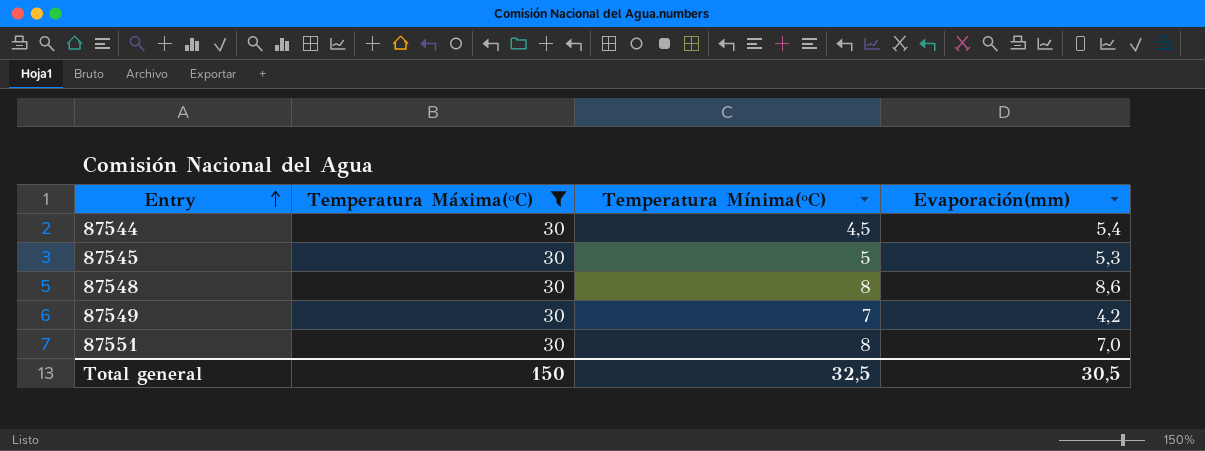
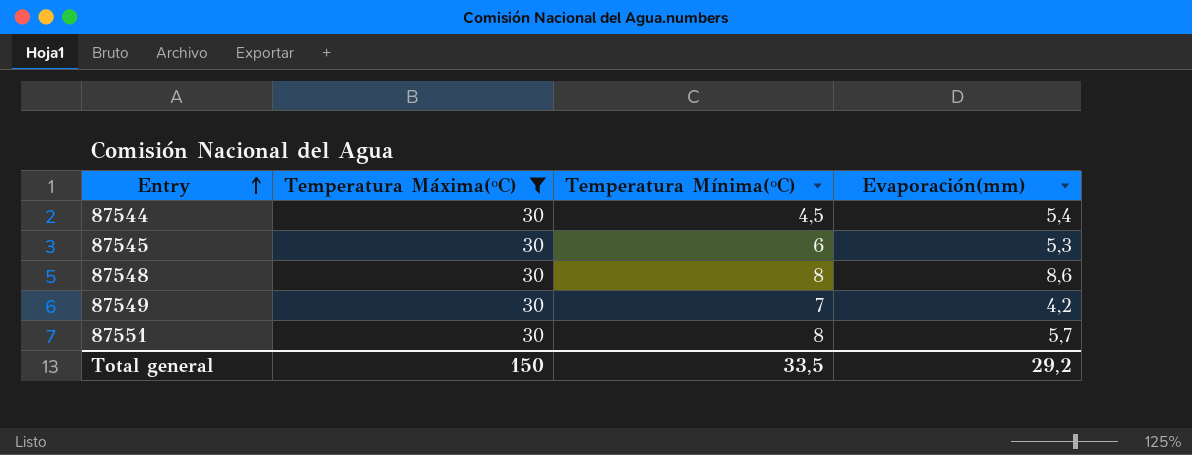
87545 | Temperatura Mínima(ºC): 5 -> 6
87551 | Evaporación(mm): 7,0 -> 5,7
Total general | Temperatura Mínima(ºC): 32,5 -> 33,5
Total general | Evaporación(mm): 30,5 -> 29,2

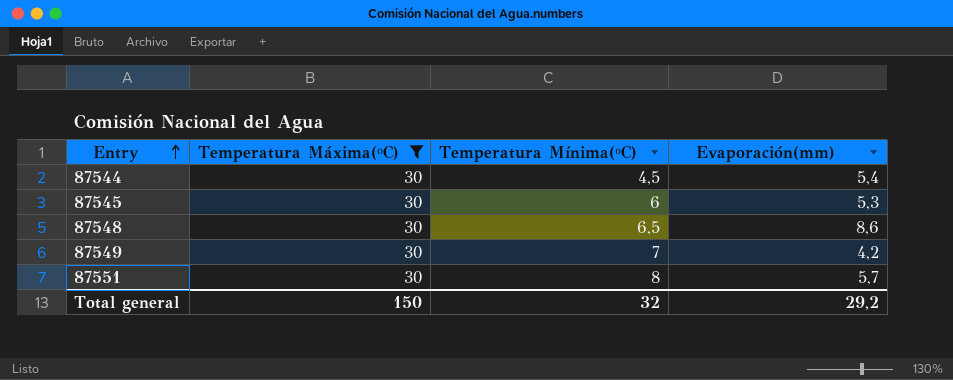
87548 | Temperatura Mínima(ºC): 8 -> 6,5
Total general | Temperatura Mínima(ºC): 33,5 -> 32

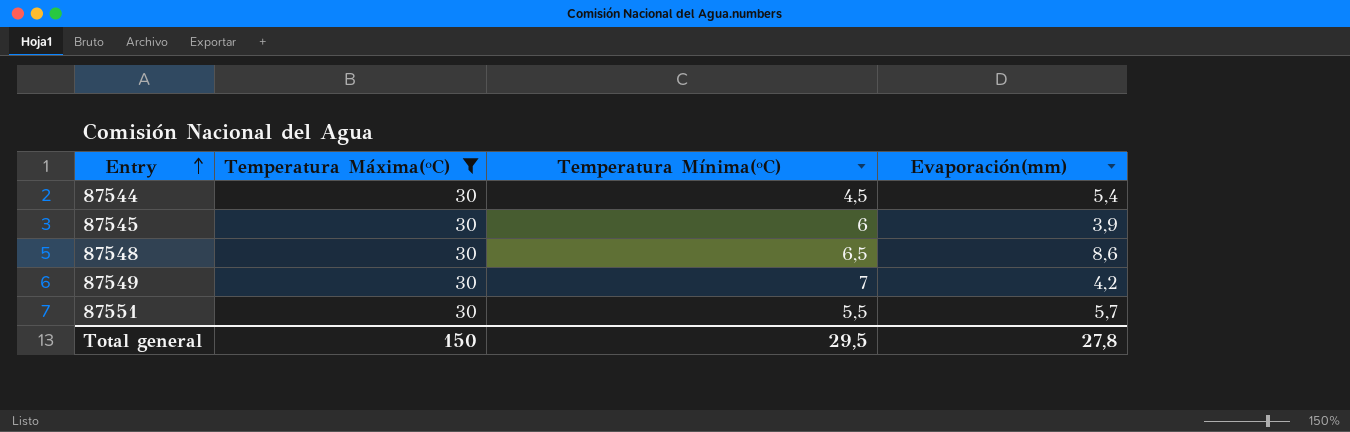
87545 | Evaporación(mm): 5,3 -> 3,9
87551 | Temperatura Mínima(ºC): 8 -> 5,5
Total general | Temperatura Mínima(ºC): 32 -> 29,5
Total general | Evaporación(mm): 29,2 -> 27,8

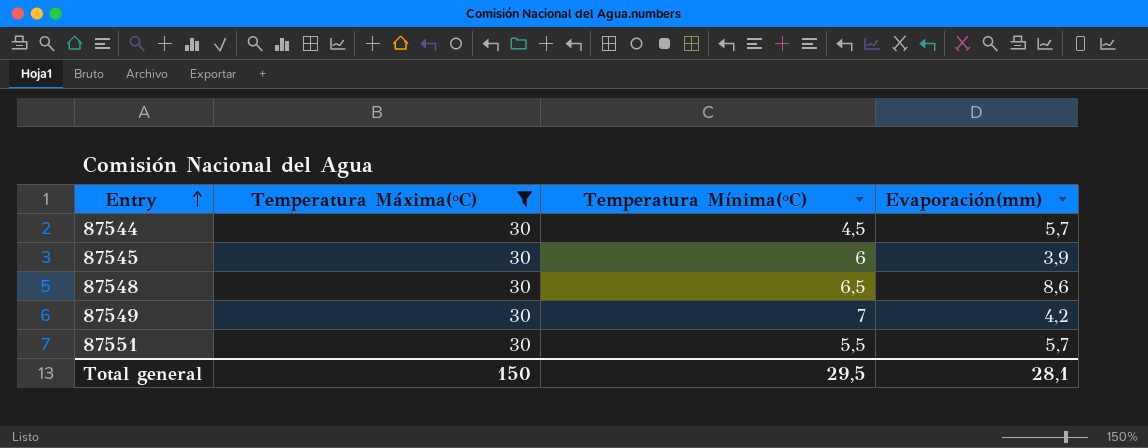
87544 | Evaporación(mm): 5,4 -> 5,7
Total general | Evaporación(mm): 27,8 -> 28,1

